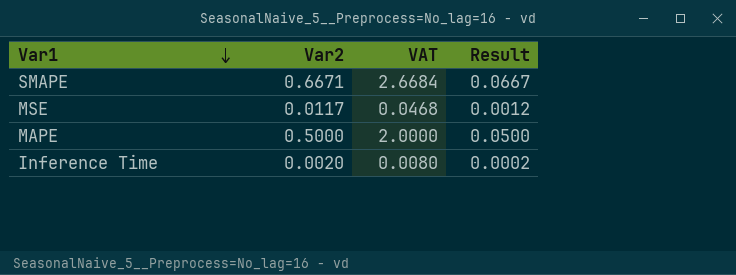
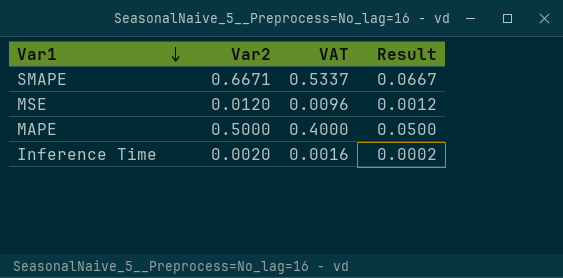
column VAT | formula: [Var2] * 4 -> [Var2] * 0.8
MSE | Var2: 0.0117 -> 0.0120

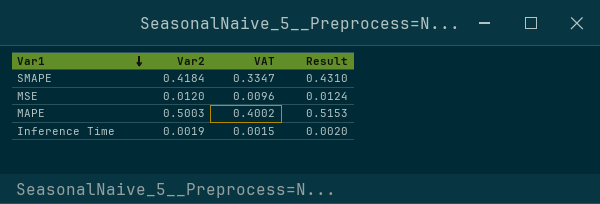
column Result | formula: [Var2] * 0.1 -> [Var2] * 1.03
SMAPE | Var2: 0.6671 -> 0.4184
SMAPE | VAT: 0.5337 -> 0.3347
MAPE | Var2: 0.5000 -> 0.5003
MAPE | VAT: 0.4000 -> 0.4002
Inference Time | Var2: 0.0020 -> 0.0019
Inference Time | VAT: 0.0016 -> 0.0015

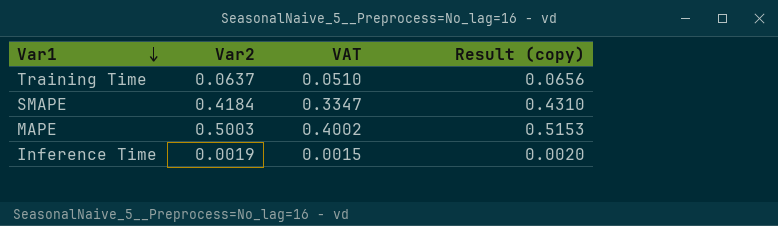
column name: Result -> Result (copy)
row MSE: 0.0120 | 0.0096 | 0.0124 -> none
row Training Time: none -> 0.0637 | 0.0510 | 0.0656

